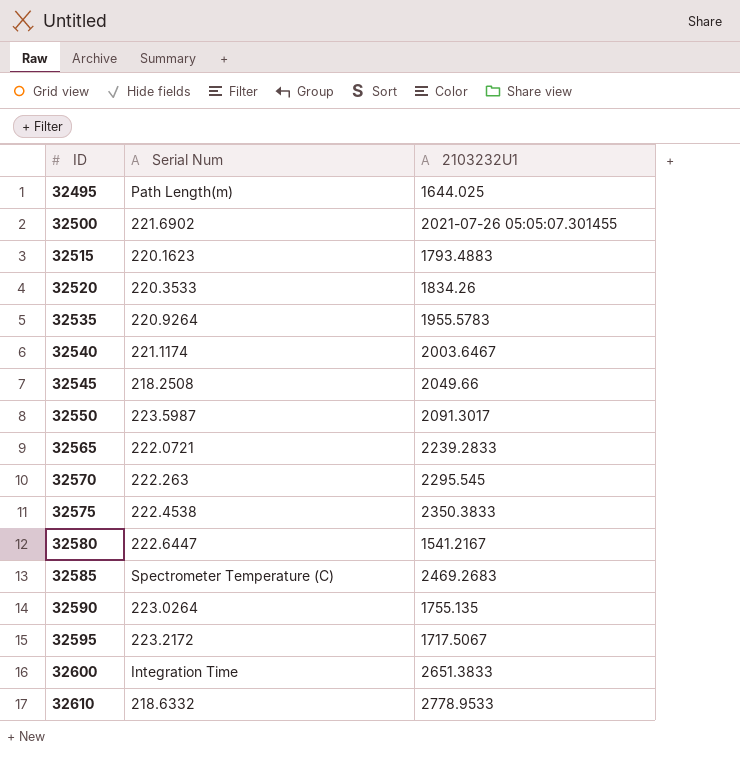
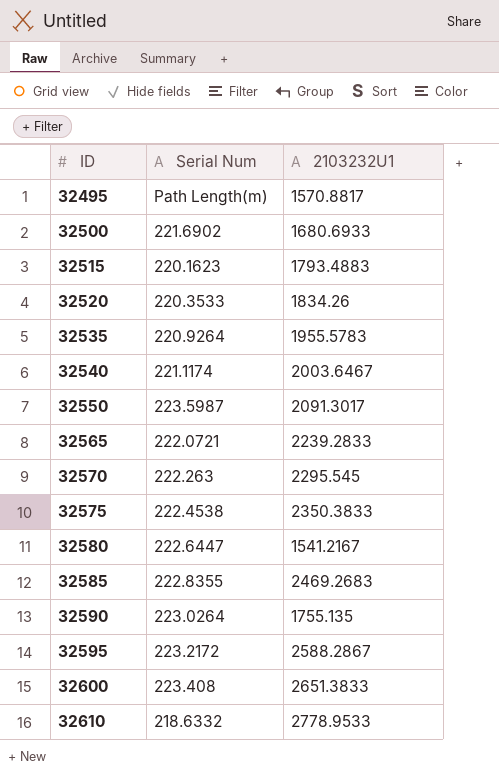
row 32545: 218.2508 | 2049.66 -> none
32495 | 2103232U1: 1644.025 -> 1570.8817
32500 | 2103232U1: 2021-07-26 05:05:07.301455 -> 1680.6933
32585 | Serial Num: Spectrometer Temperature (C) -> 222.8355
32595 | 2103232U1: 1717.5067 -> 2588.2867
32600 | Serial Num: Integration Time -> 223.408

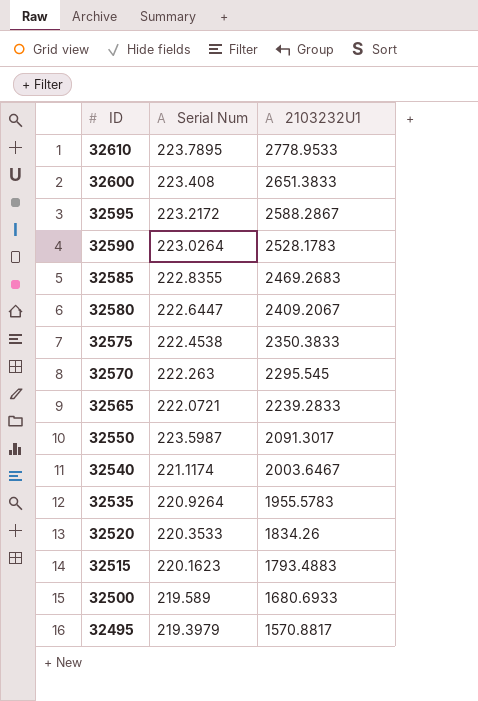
row order: ID ascending -> ID descending
32610 | Serial Num: 218.6332 -> 223.7895
32590 | 2103232U1: 1755.135 -> 2528.1783
32580 | 2103232U1: 1541.2167 -> 2409.2067
32500 | Serial Num: 221.6902 -> 219.589
32495 | Serial Num: Path Length(m) -> 219.3979

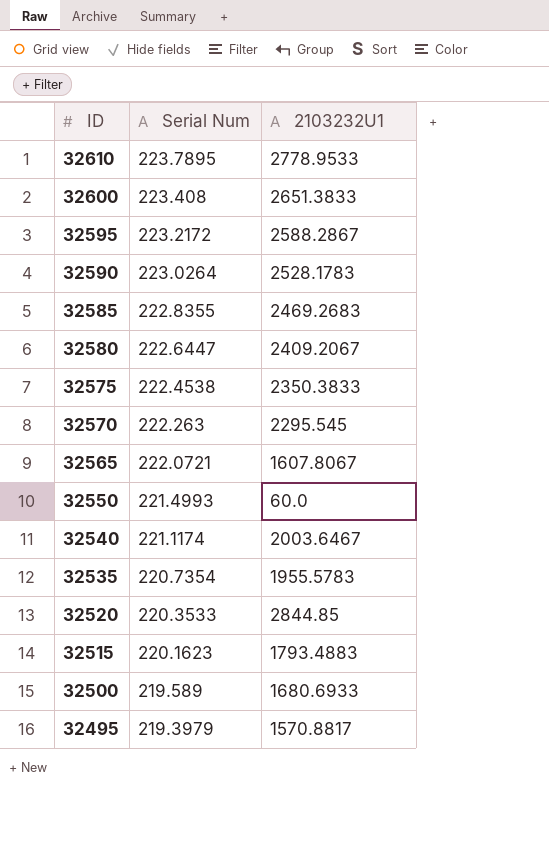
32565 | 2103232U1: 2239.2833 -> 1607.8067
32550 | Serial Num: 223.5987 -> 221.4993
32550 | 2103232U1: 2091.3017 -> 60.0
32535 | Serial Num: 220.9264 -> 220.7354
32520 | 2103232U1: 1834.26 -> 2844.85

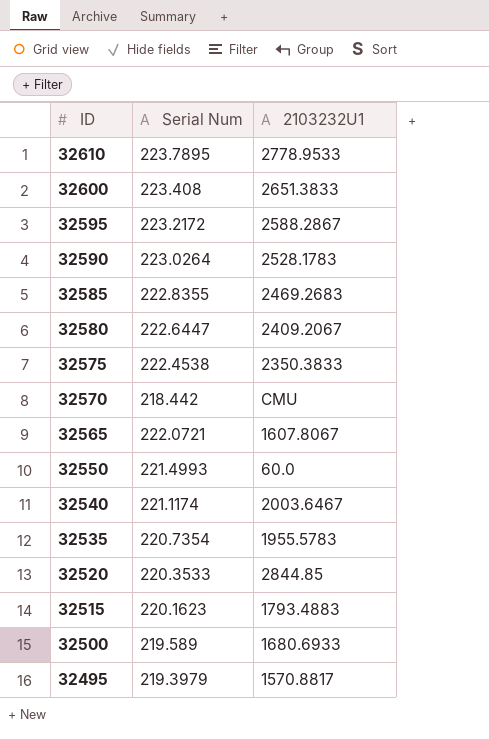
32570 | Serial Num: 222.263 -> 218.442
32570 | 2103232U1: 2295.545 -> CMU

